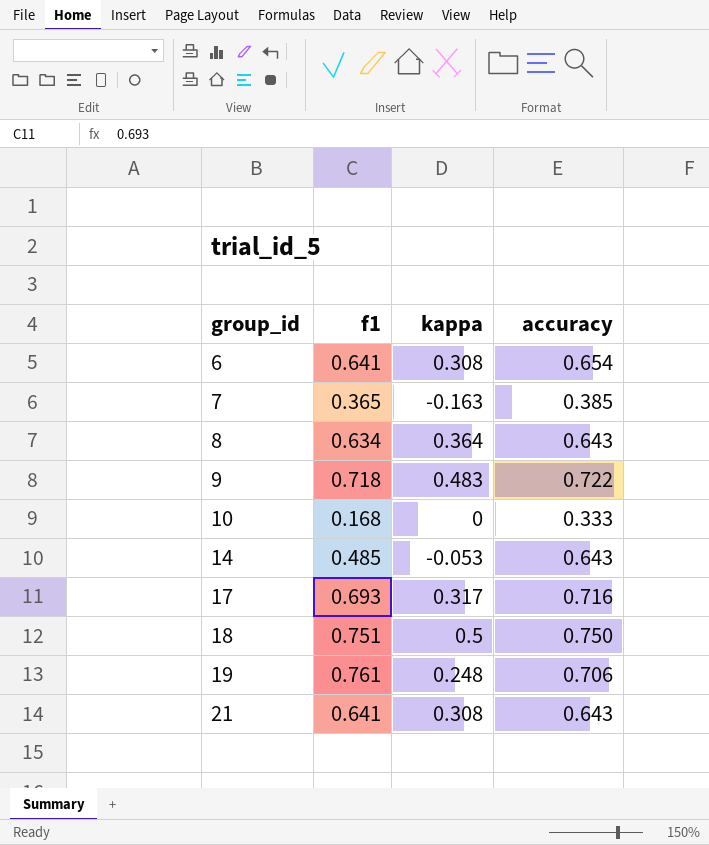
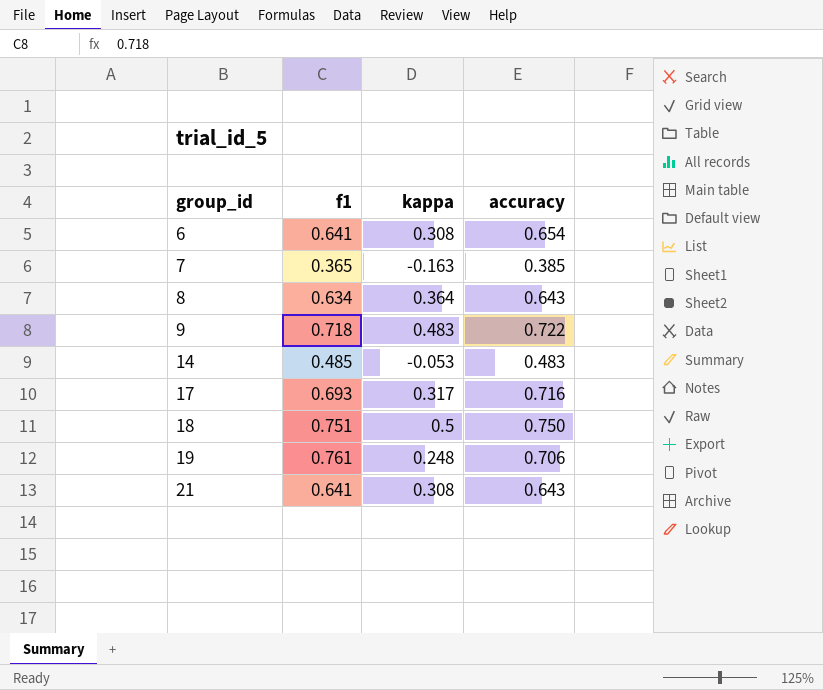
row 10: 0.168 | 0 | 0.333 -> none
14 | accuracy: 0.643 -> 0.483

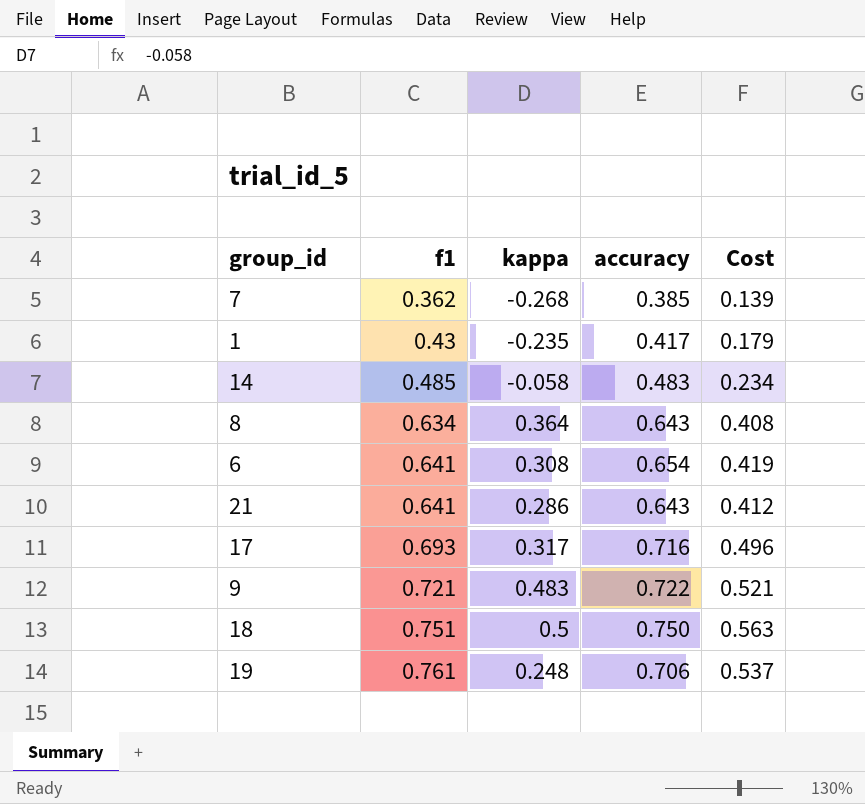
row order: group_id ascending -> f1 ascending
column Cost | formula: none -> [f1] * [accuracy]
7 | f1: 0.365 -> 0.362
7 | kappa: -0.163 -> -0.268
row 1: none -> 0.43 | -0.235 | 0.417 | 0.179
14 | kappa: -0.053 -> -0.058
21 | kappa: 0.308 -> 0.286
9 | f1: 0.718 -> 0.721

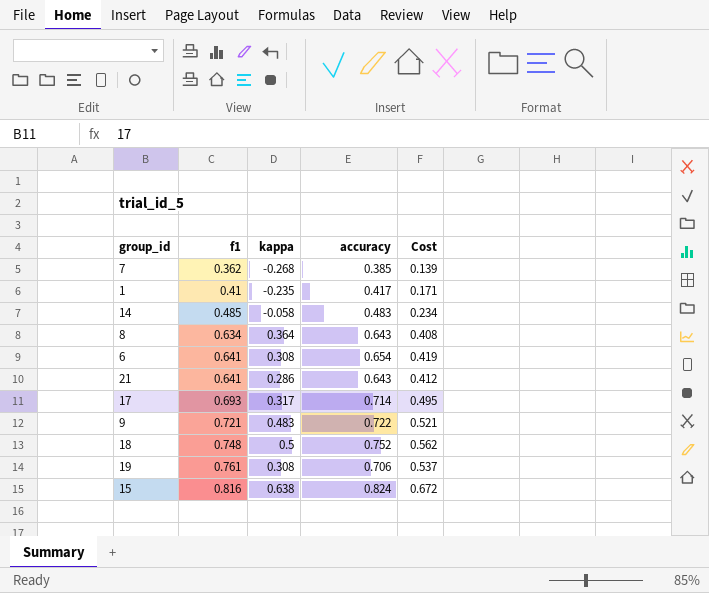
1 | f1: 0.43 -> 0.41
1 | Cost: 0.179 -> 0.171
17 | accuracy: 0.716 -> 0.714
17 | Cost: 0.496 -> 0.495
18 | f1: 0.751 -> 0.748
18 | accuracy: 0.750 -> 0.752
18 | Cost: 0.563 -> 0.562
19 | kappa: 0.248 -> 0.308
row 15: none -> 0.816 | 0.638 | 0.824 | 0.672

